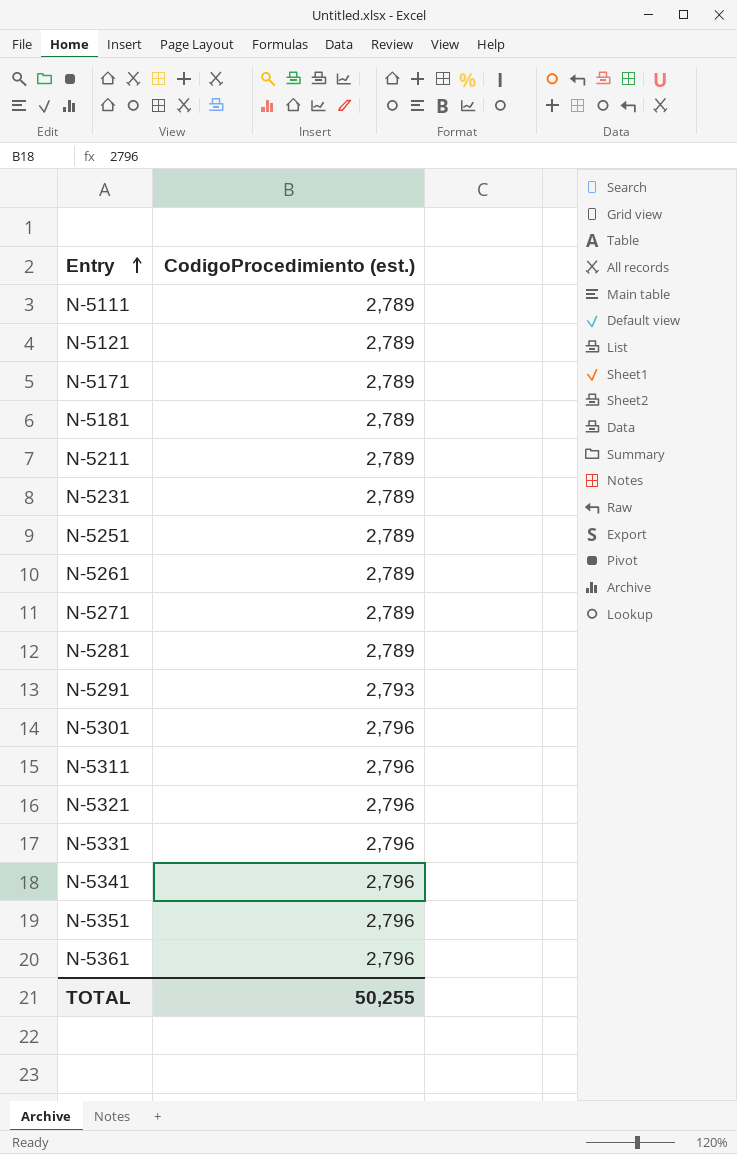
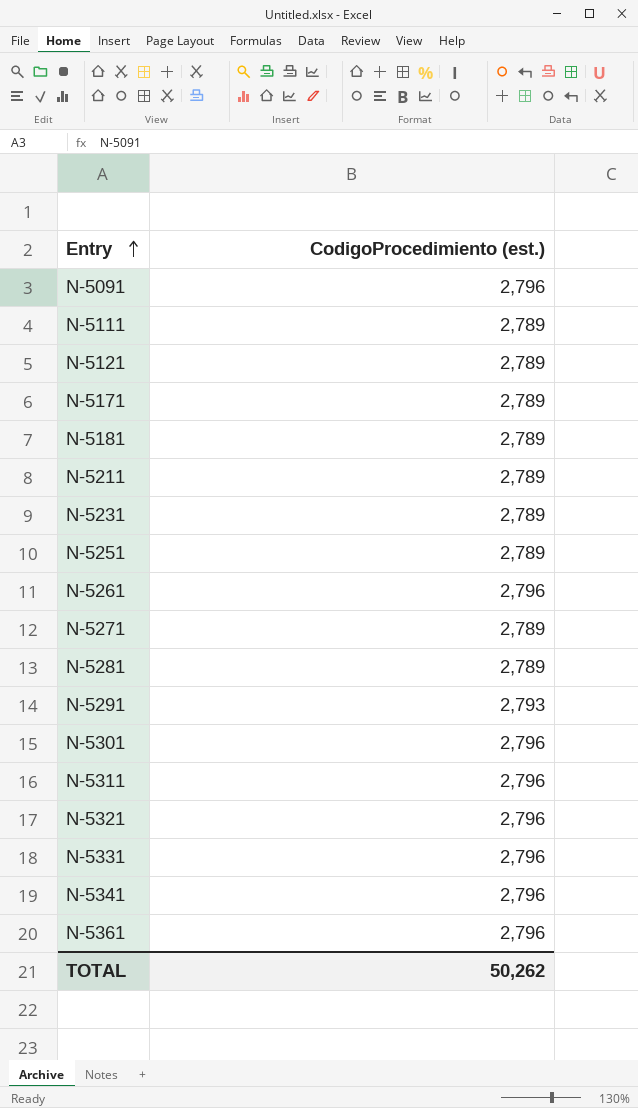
row N-5351: 2,796 -> none
row N-5091: none -> 2,796
N-5261 | CodigoProcedimiento (est.): 2,789 -> 2,796
TOTAL | CodigoProcedimiento (est.): 50,255 -> 50,262

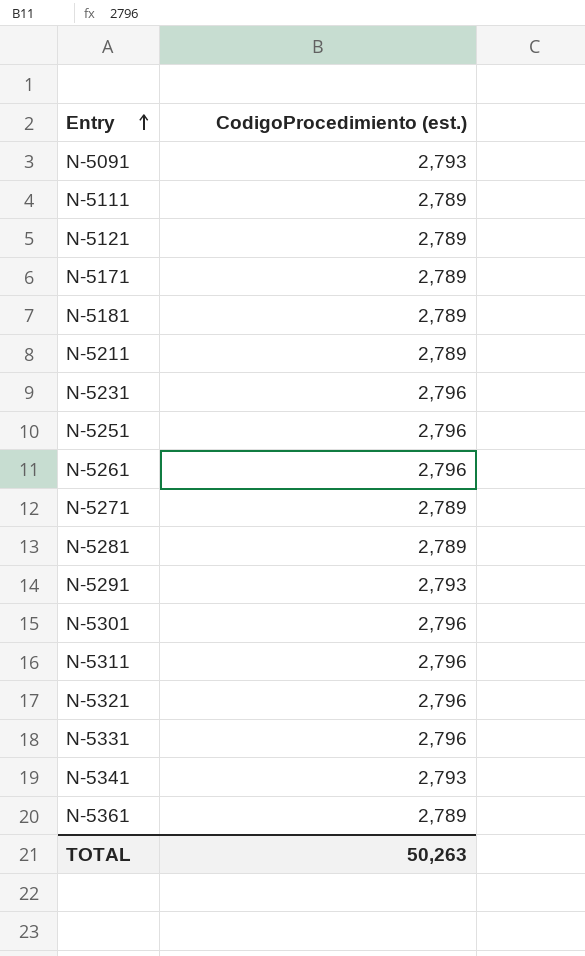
N-5091 | CodigoProcedimiento (est.): 2,796 -> 2,793
N-5231 | CodigoProcedimiento (est.): 2,789 -> 2,796
N-5251 | CodigoProcedimiento (est.): 2,789 -> 2,796
N-5341 | CodigoProcedimiento (est.): 2,796 -> 2,793
N-5361 | CodigoProcedimiento (est.): 2,796 -> 2,789
TOTAL | CodigoProcedimiento (est.): 50,262 -> 50,263

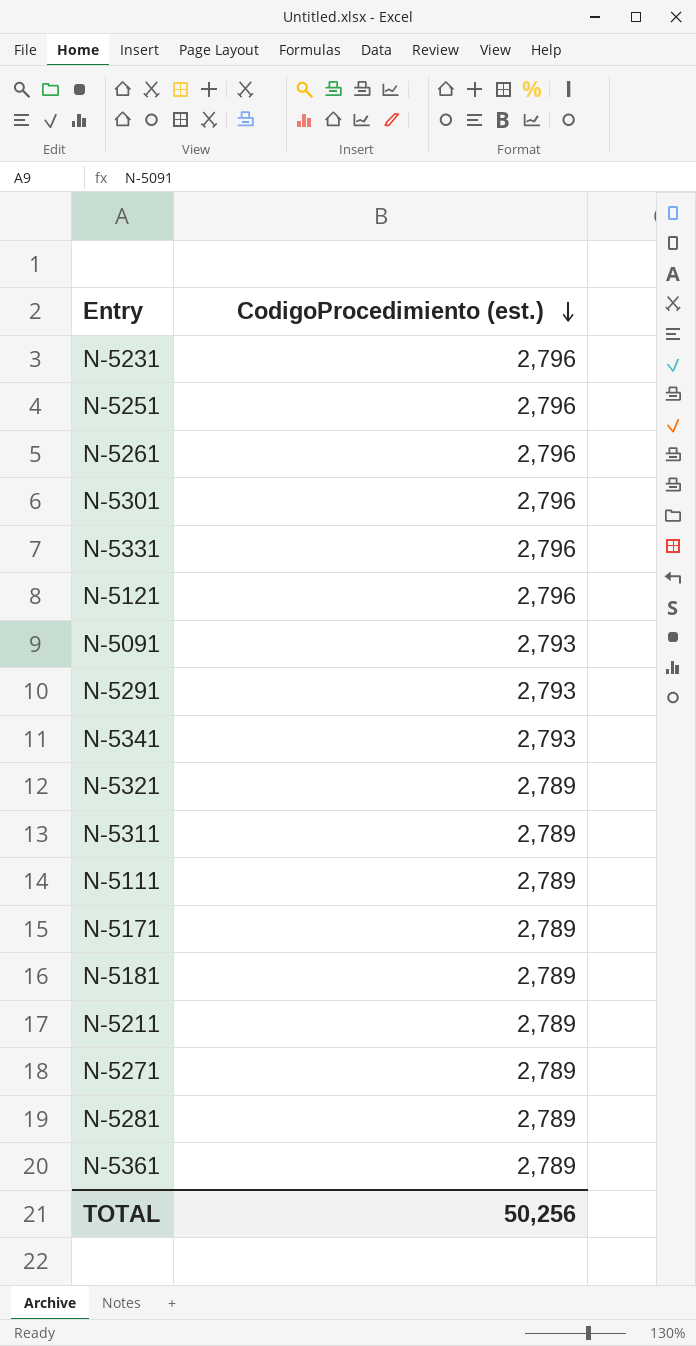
row order: Entry ascending -> CodigoProcedimiento (est.) descending
N-5121 | CodigoProcedimiento (est.): 2,789 -> 2,796
N-5321 | CodigoProcedimiento (est.): 2,796 -> 2,789
N-5311 | CodigoProcedimiento (est.): 2,796 -> 2,789
TOTAL | CodigoProcedimiento (est.): 50,263 -> 50,256

